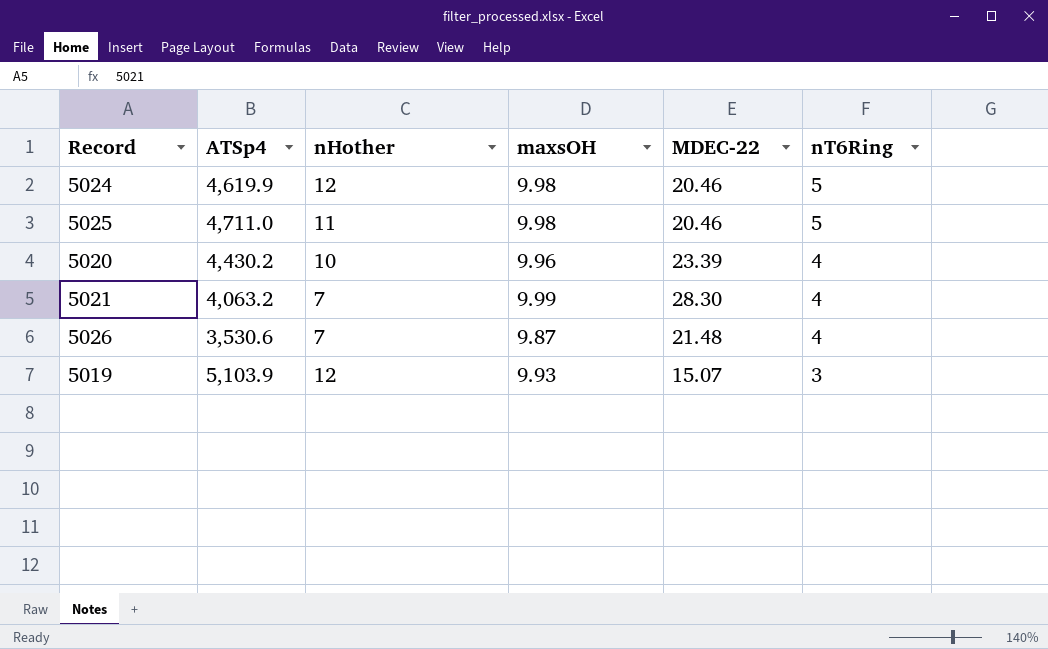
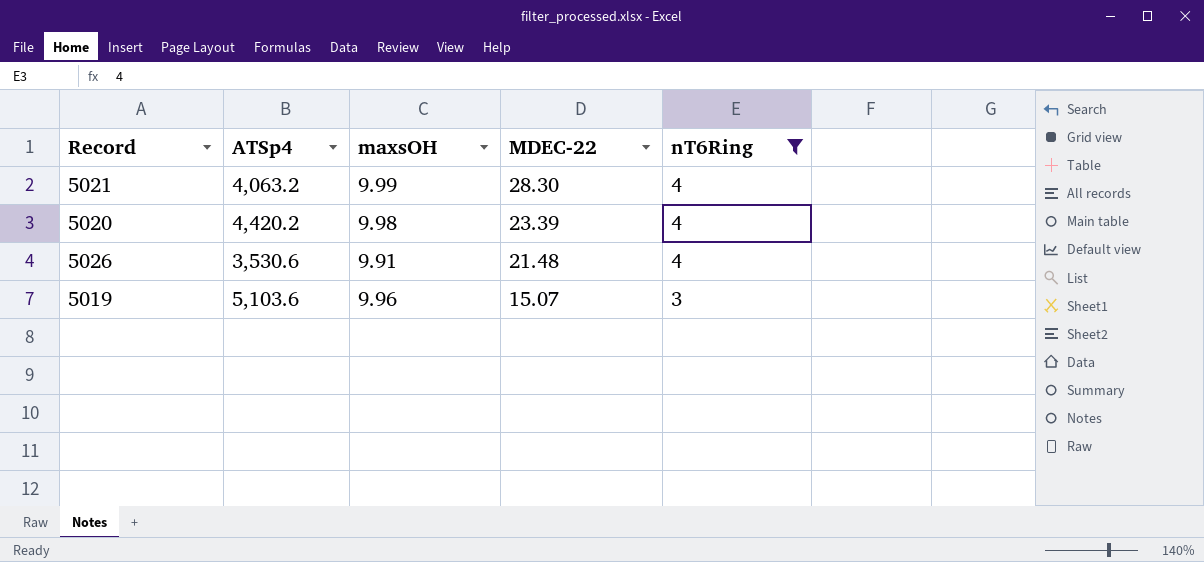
filter: none -> nT6Ring != 5
row order: nT6Ring descending -> MDEC-22 descending
column nHother | position: 3 -> none
5020 | ATSp4: 4,430.2 -> 4,420.2
5020 | maxsOH: 9.96 -> 9.98
5026 | maxsOH: 9.87 -> 9.91
5019 | ATSp4: 5,103.9 -> 5,103.6
5019 | maxsOH: 9.93 -> 9.96

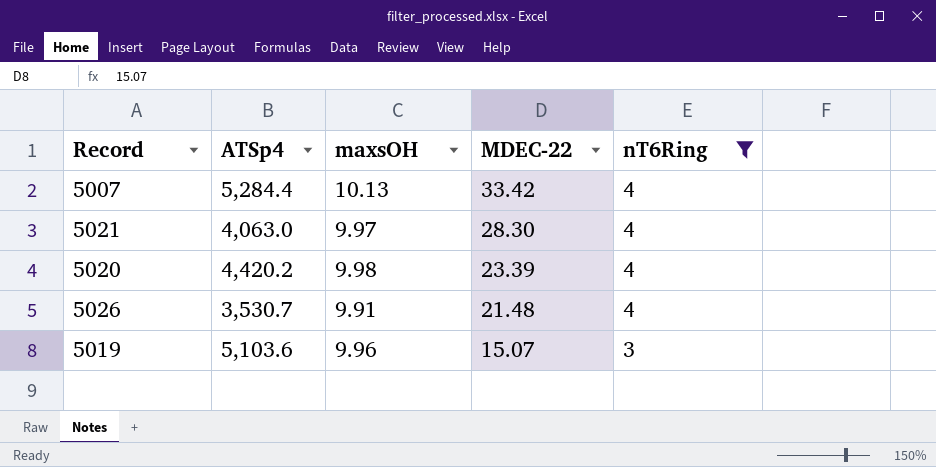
row 5007: none -> 5,284.4 | 10.13 | 33.42 | 4
5021 | ATSp4: 4,063.2 -> 4,063.0
5021 | maxsOH: 9.99 -> 9.97
5026 | ATSp4: 3,530.6 -> 3,530.7

